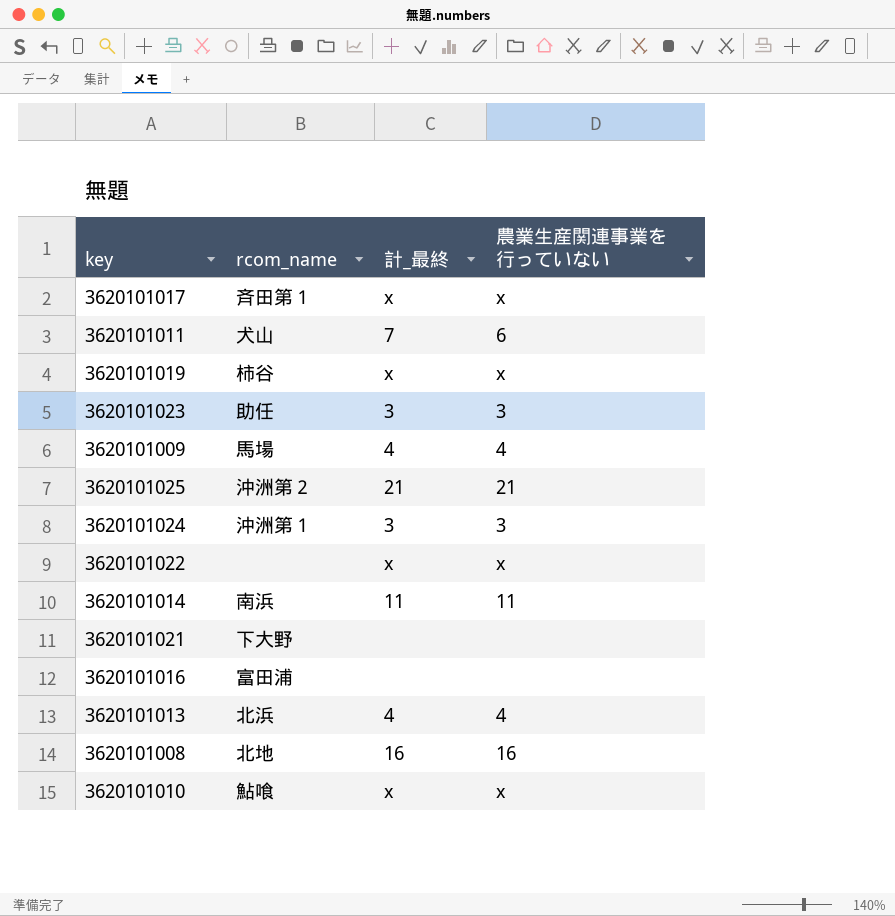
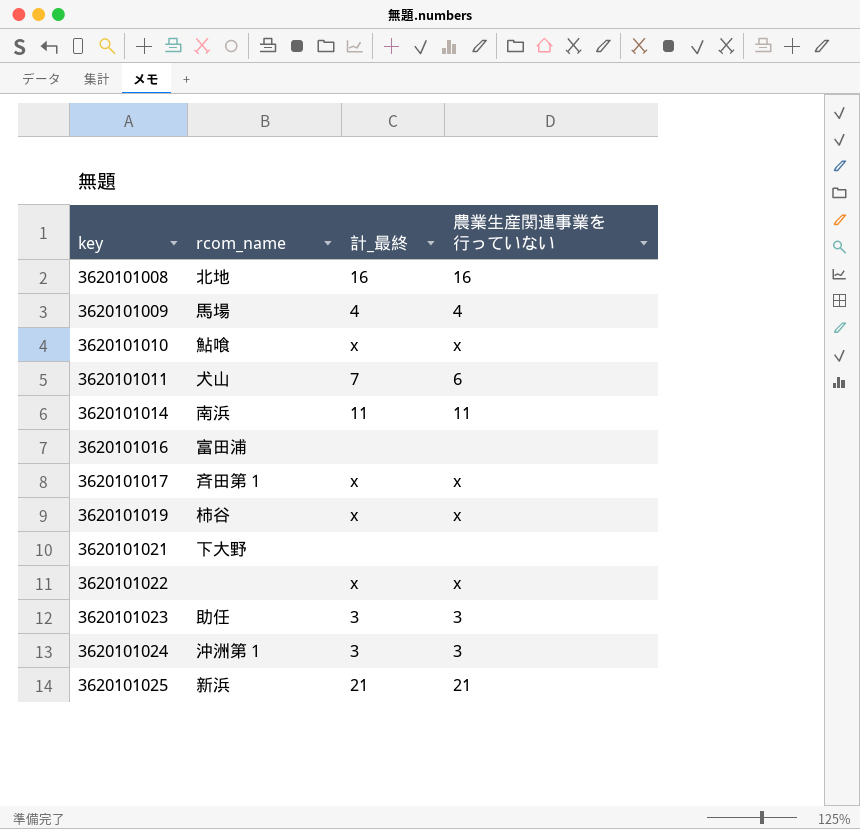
row order: none -> key ascending
row 3620101013: 北浜 | 4 | 4 -> none
3620101025 | rcom_name: 沖洲第２ -> 新浜

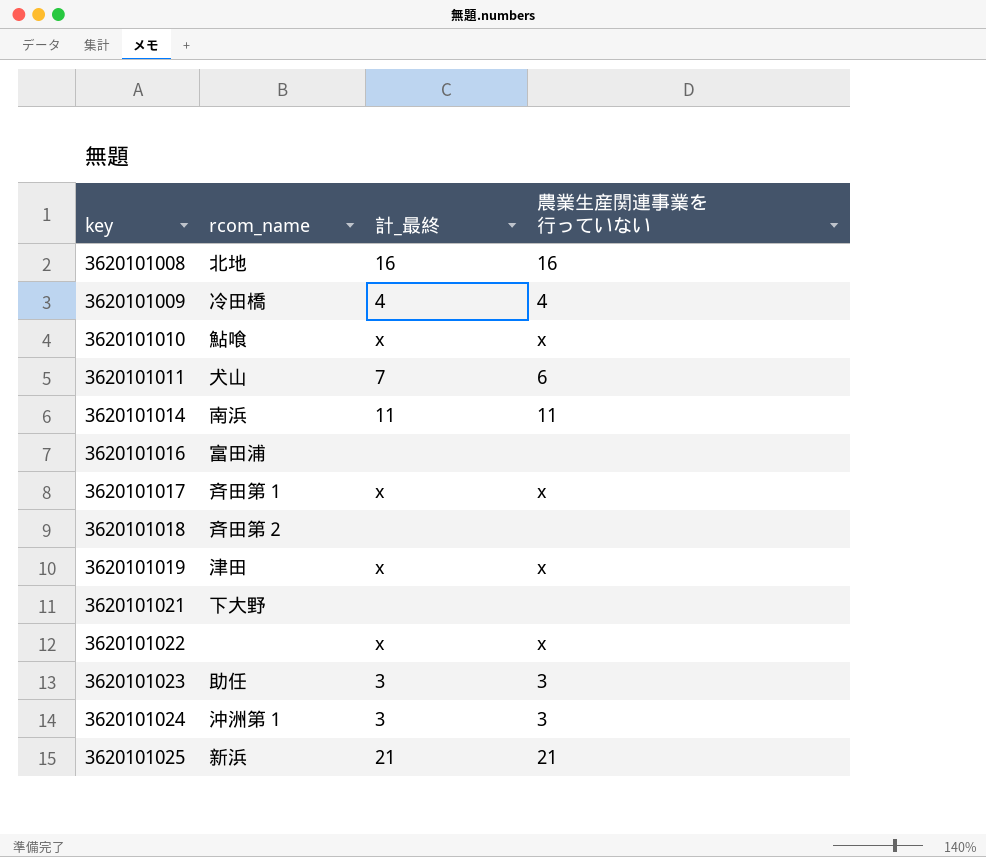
3620101009 | rcom_name: 馬場 -> 冷田橋
row 3620101018: none -> 斉田第２ | none | none
3620101019 | rcom_name: 柿谷 -> 津田

